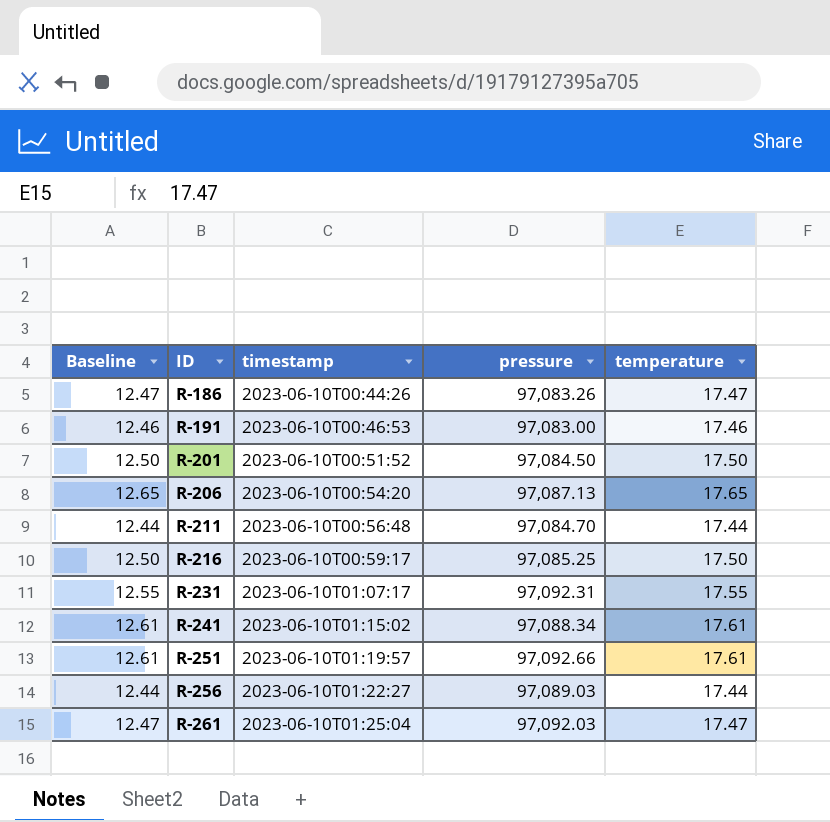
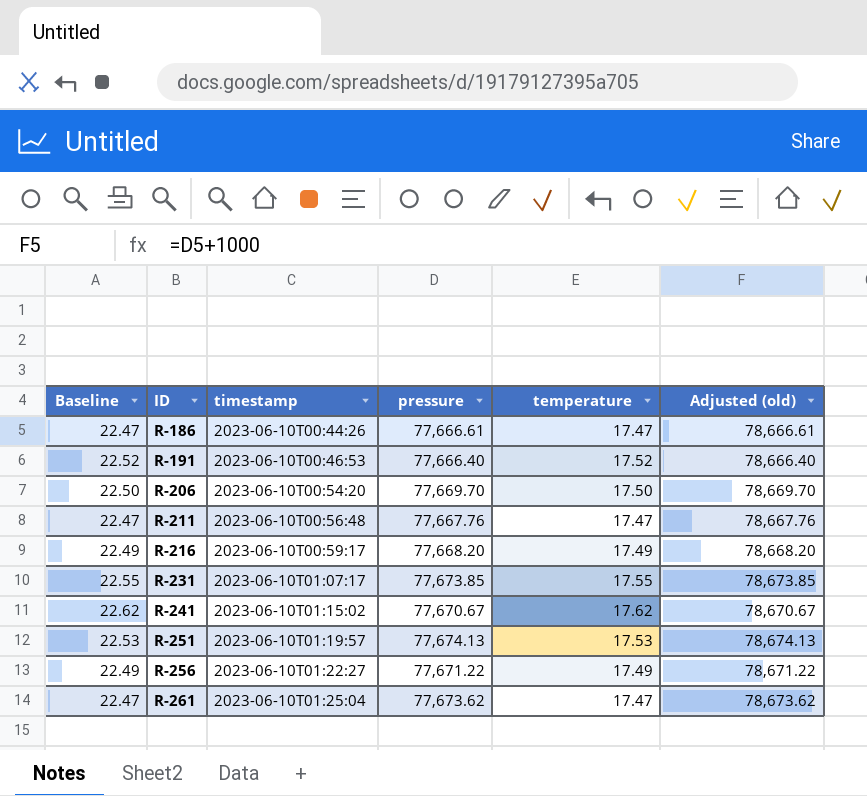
column Baseline | formula: [temperature] - 5 -> [temperature] + 5
column Adjusted (old) | formula: none -> [pressure] + 1000
row R-201: 12.50 | 2023-06-10T00:51:52 | 97,084.50 | 17.50 -> none
R-186 | pressure: 97,083.26 -> 77,666.61
R-191 | pressure: 97,083.00 -> 77,666.40
R-191 | temperature: 17.46 -> 17.52
R-206 | pressure: 97,087.13 -> 77,669.70
R-206 | temperature: 17.65 -> 17.50
R-211 | pressure: 97,084.70 -> 77,667.76
R-211 | temperature: 17.44 -> 17.47
R-216 | pressure: 97,085.25 -> 77,668.20
R-216 | temperature: 17.50 -> 17.49
R-231 | pressure: 97,092.31 -> 77,673.85
R-241 | pressure: 97,088.34 -> 77,670.67
R-241 | temperature: 17.61 -> 17.62
R-251 | pressure: 97,092.66 -> 77,674.13
R-251 | temperature: 17.61 -> 17.53
R-256 | pressure: 97,089.03 -> 77,671.22
R-256 | temperature: 17.44 -> 17.49
R-261 | pressure: 97,092.03 -> 77,673.62

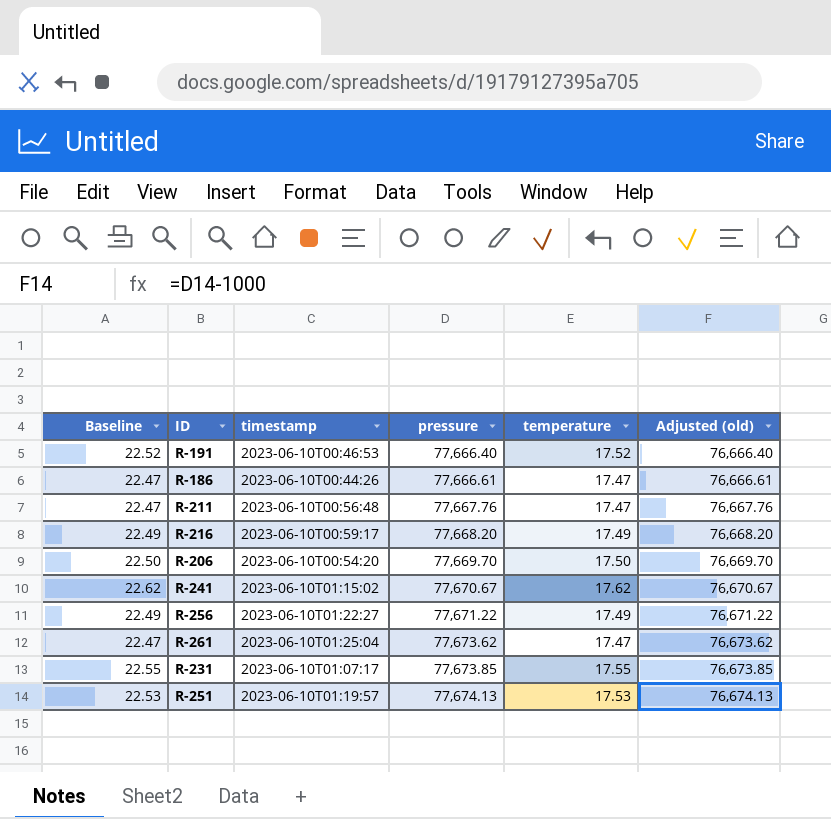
row order: ID ascending -> pressure ascending
column Adjusted (old) | formula: [pressure] + 1000 -> [pressure] - 1000

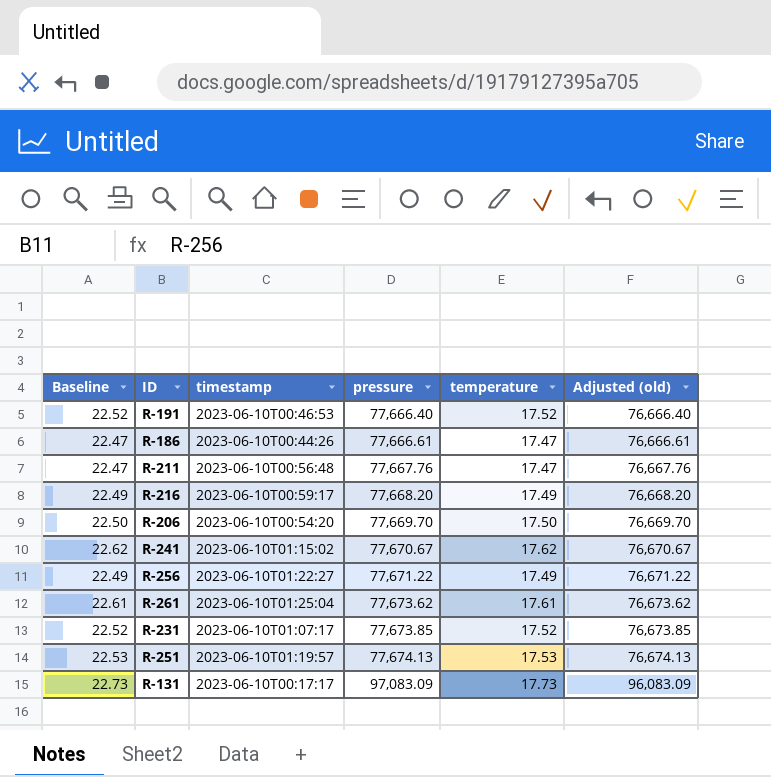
R-261 | Baseline: 22.47 -> 22.61
R-261 | temperature: 17.47 -> 17.61
R-231 | Baseline: 22.55 -> 22.52
R-231 | temperature: 17.55 -> 17.52
row R-131: none -> 22.73 | 2023-06-10T00:17:17 | 97,083.09 | 17.73 | 96,083.09

